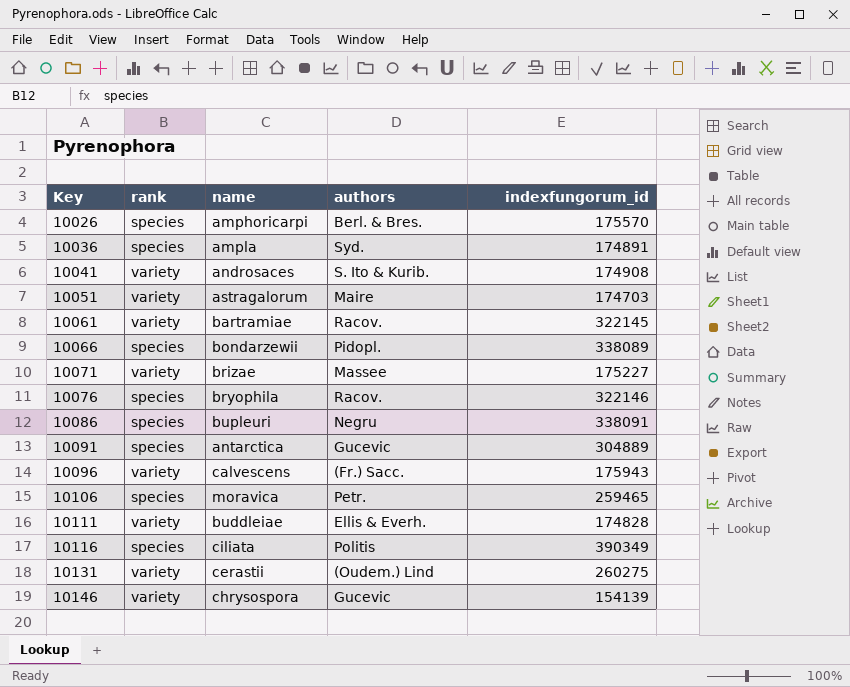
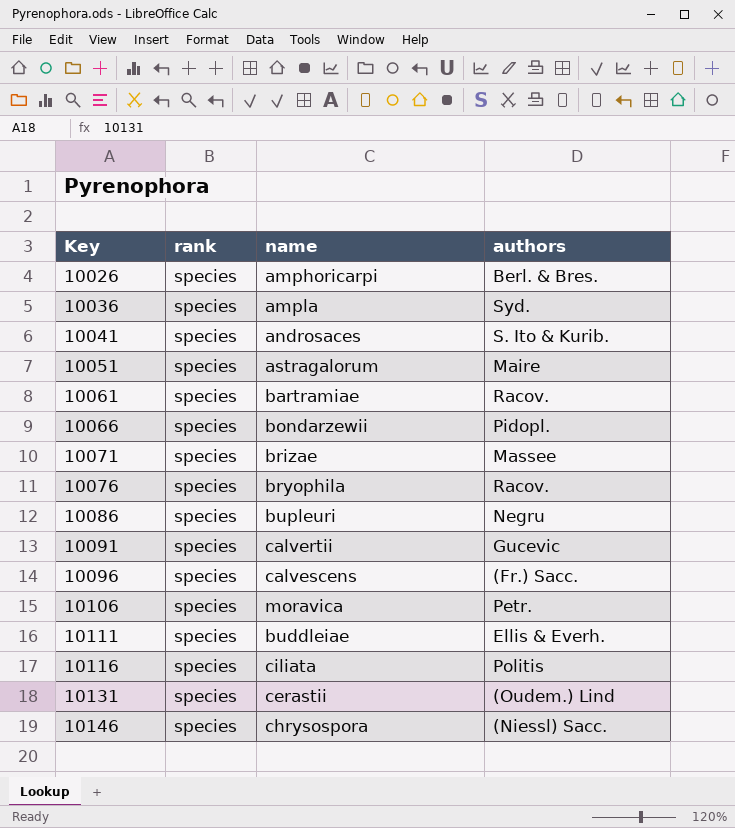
column indexfungorum_id | position: 5 -> none
10041 | rank: variety -> species
10051 | rank: variety -> species
10061 | rank: variety -> species
10071 | rank: variety -> species
10091 | name: antarctica -> calvertii
10096 | rank: variety -> species
10111 | rank: variety -> species
10131 | rank: variety -> species
10146 | rank: variety -> species
10146 | authors: Gucevic -> (Niessl) Sacc.

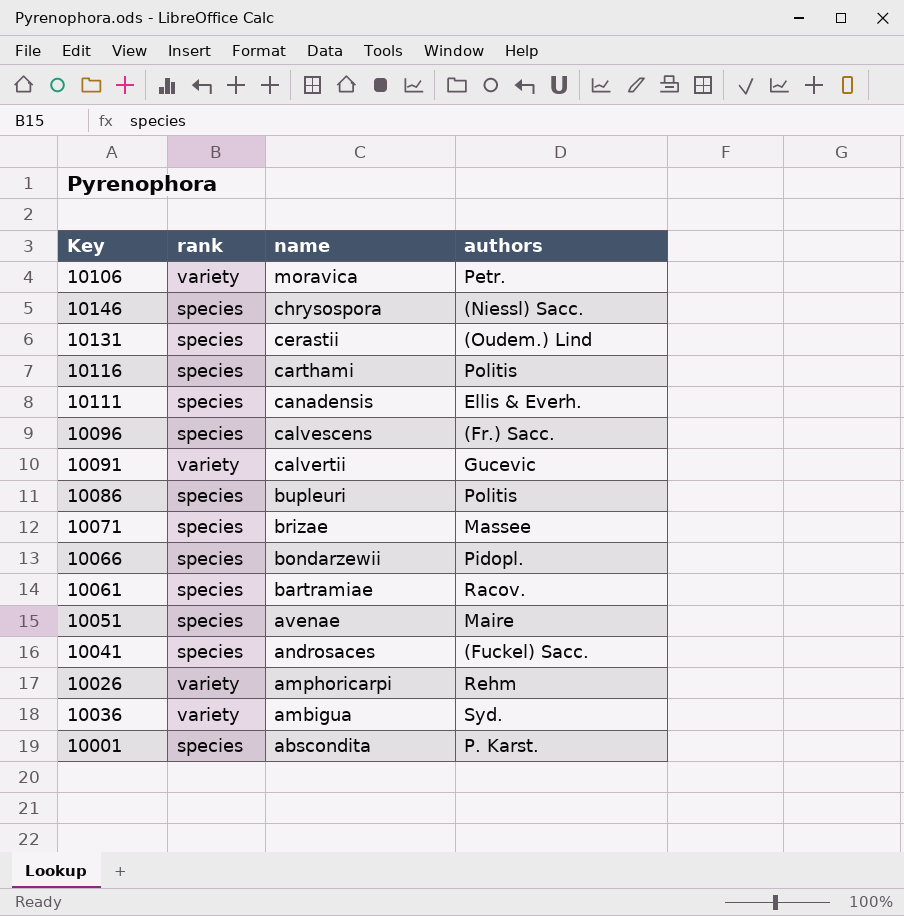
row order: Key ascending -> name descending
row 10076: species | bryophila | Racov. -> none
10106 | rank: species -> variety
10116 | name: ciliata -> carthami
10111 | name: buddleiae -> canadensis
10091 | rank: species -> variety
10086 | authors: Negru -> Politis
10051 | name: astragalorum -> avenae
10041 | authors: S. Ito & Kurib. -> (Fuckel) Sacc.
10026 | rank: species -> variety
10026 | authors: Berl. & Bres. -> Rehm
10036 | rank: species -> variety
10036 | name: ampla -> ambigua
row 10001: none -> species | abscondita | P. Karst.

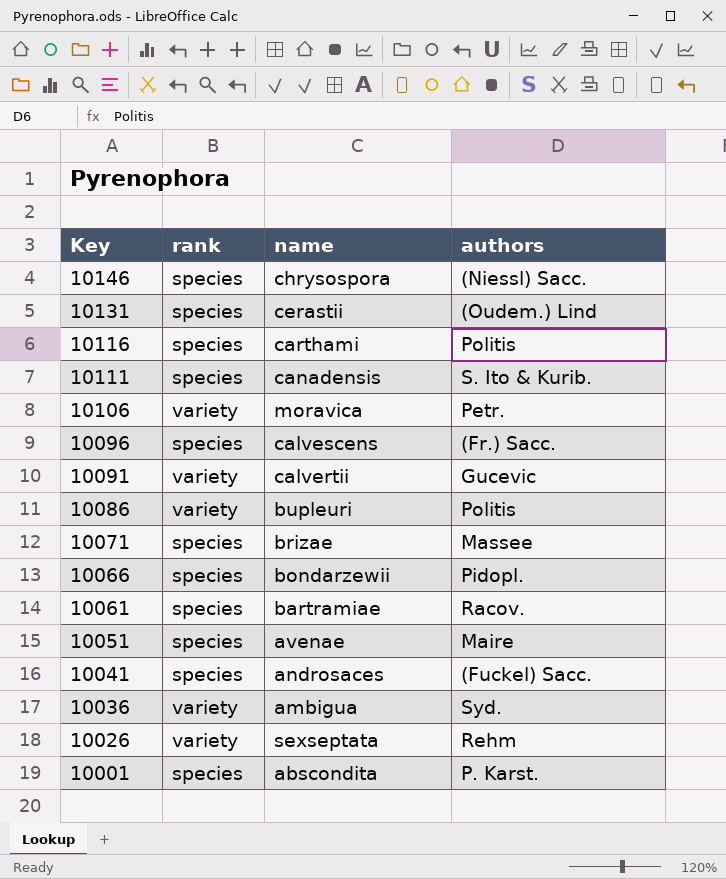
row order: name descending -> Key descending
10111 | authors: Ellis & Everh. -> S. Ito & Kurib.
10086 | rank: species -> variety
10026 | name: amphoricarpi -> sexseptata

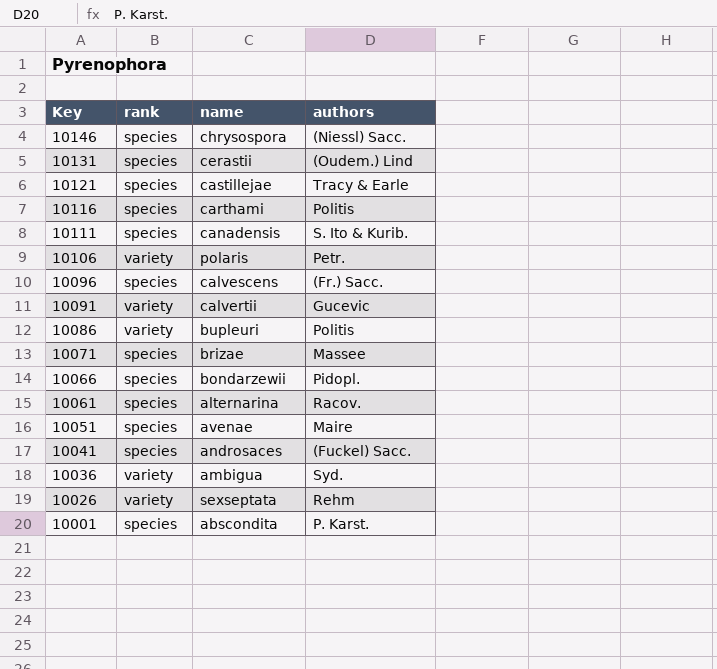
row 10121: none -> species | castillejae | Tracy & Earle
10106 | name: moravica -> polaris
10061 | name: bartramiae -> alternarina

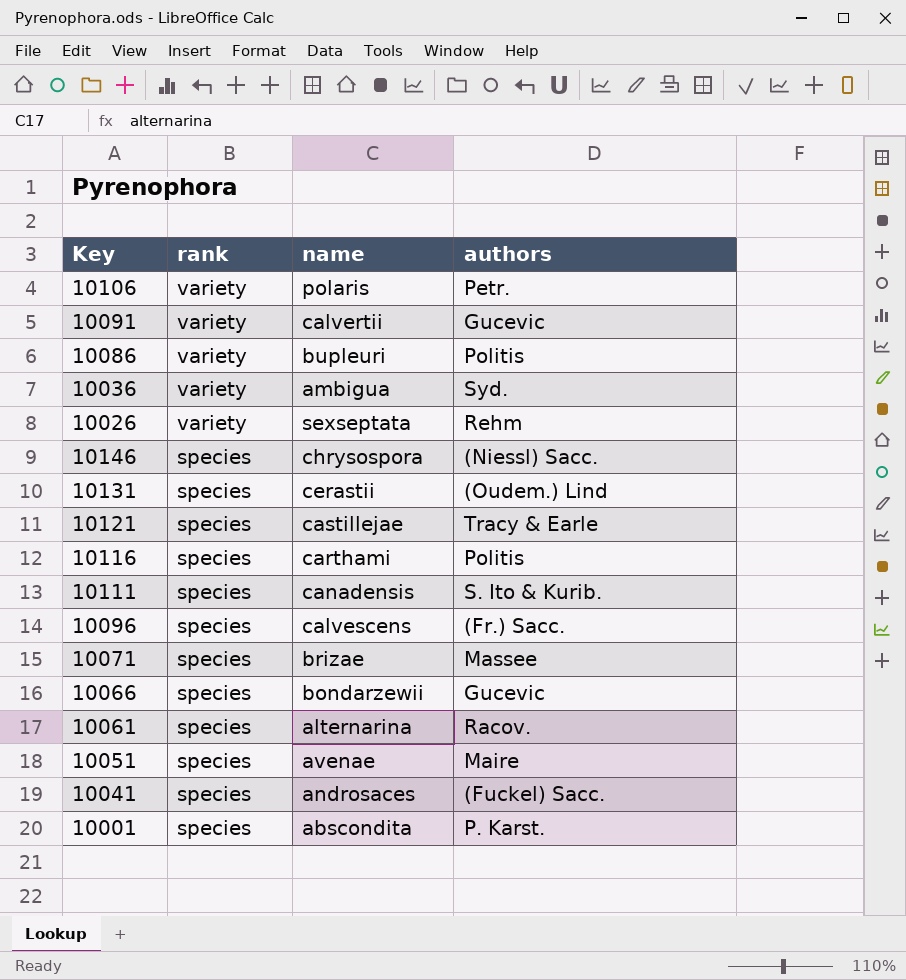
row order: Key descending -> rank descending
10066 | authors: Pidopl. -> Gucevic

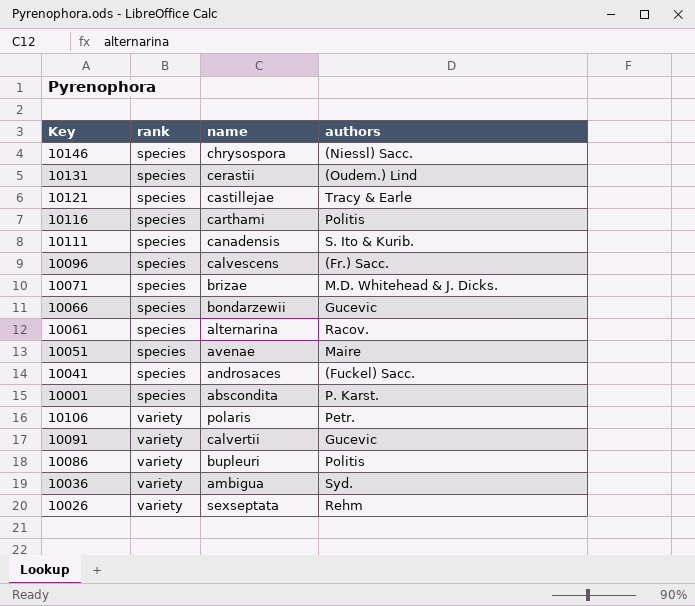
row order: rank descending -> rank ascending
10071 | authors: Massee -> M.D. Whitehead & J. Dicks.

